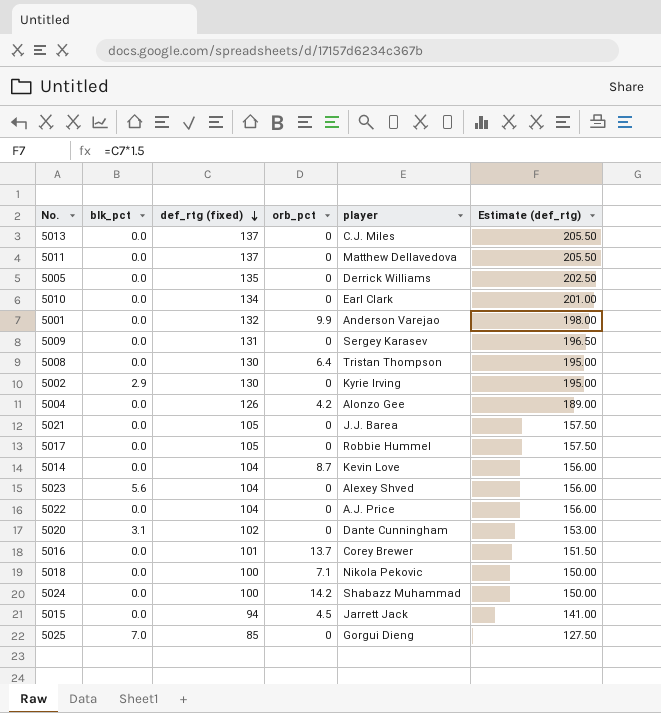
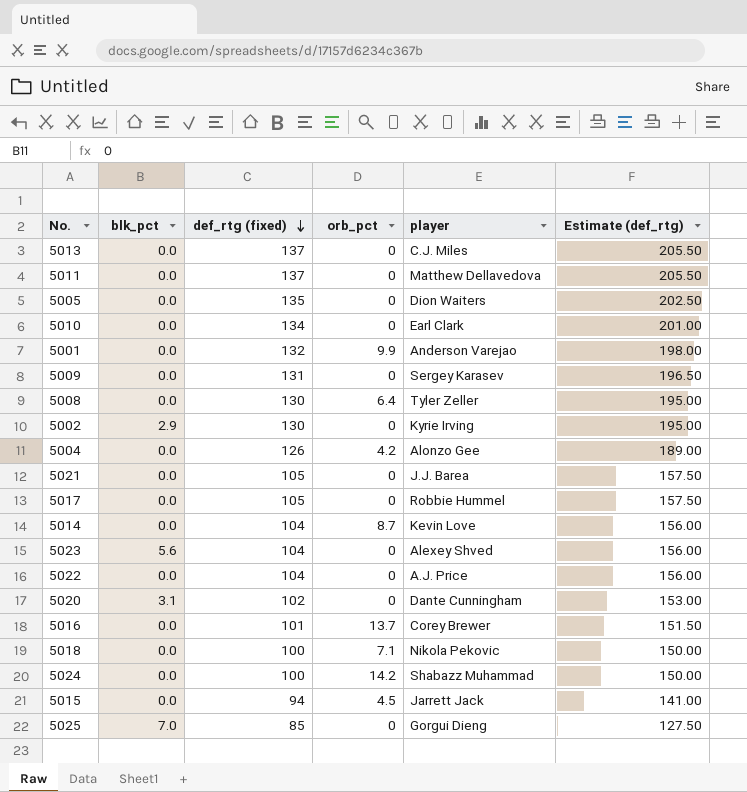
5005 | player: Derrick Williams -> Dion Waiters
5008 | player: Tristan Thompson -> Tyler Zeller

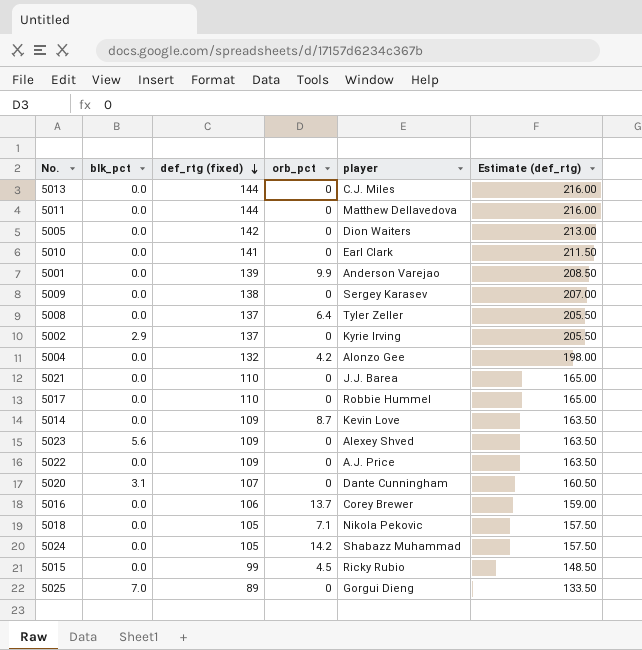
5013 | def_rtg (fixed): 137 -> 144
5013 | Estimate (def_rtg): 205.50 -> 216.00
5011 | def_rtg (fixed): 137 -> 144
5011 | Estimate (def_rtg): 205.50 -> 216.00
5005 | def_rtg (fixed): 135 -> 142
5005 | Estimate (def_rtg): 202.50 -> 213.00
5010 | def_rtg (fixed): 134 -> 141
5010 | Estimate (def_rtg): 201.00 -> 211.50
5001 | def_rtg (fixed): 132 -> 139
5001 | Estimate (def_rtg): 198.00 -> 208.50
5009 | def_rtg (fixed): 131 -> 138
5009 | Estimate (def_rtg): 196.50 -> 207.00
5008 | def_rtg (fixed): 130 -> 137
5008 | Estimate (def_rtg): 195.00 -> 205.50
5002 | def_rtg (fixed): 130 -> 137
5002 | Estimate (def_rtg): 195.00 -> 205.50
5004 | def_rtg (fixed): 126 -> 132
5004 | Estimate (def_rtg): 189.00 -> 198.00
5021 | def_rtg (fixed): 105 -> 110
5021 | Estimate (def_rtg): 157.50 -> 165.00
5017 | def_rtg (fixed): 105 -> 110
5017 | Estimate (def_rtg): 157.50 -> 165.00
5014 | def_rtg (fixed): 104 -> 109
5014 | Estimate (def_rtg): 156.00 -> 163.50
5023 | def_rtg (fixed): 104 -> 109
5023 | Estimate (def_rtg): 156.00 -> 163.50
5022 | def_rtg (fixed): 104 -> 109
5022 | Estimate (def_rtg): 156.00 -> 163.50
5020 | def_rtg (fixed): 102 -> 107
5020 | Estimate (def_rtg): 153.00 -> 160.50
5016 | def_rtg (fixed): 101 -> 106
5016 | Estimate (def_rtg): 151.50 -> 159.00
5018 | def_rtg (fixed): 100 -> 105
5018 | Estimate (def_rtg): 150.00 -> 157.50
5024 | def_rtg (fixed): 100 -> 105
5024 | Estimate (def_rtg): 150.00 -> 157.50
5015 | def_rtg (fixed): 94 -> 99
5015 | player: Jarrett Jack -> Ricky Rubio
5015 | Estimate (def_rtg): 141.00 -> 148.50
5025 | def_rtg (fixed): 85 -> 89
5025 | Estimate (def_rtg): 127.50 -> 133.50

